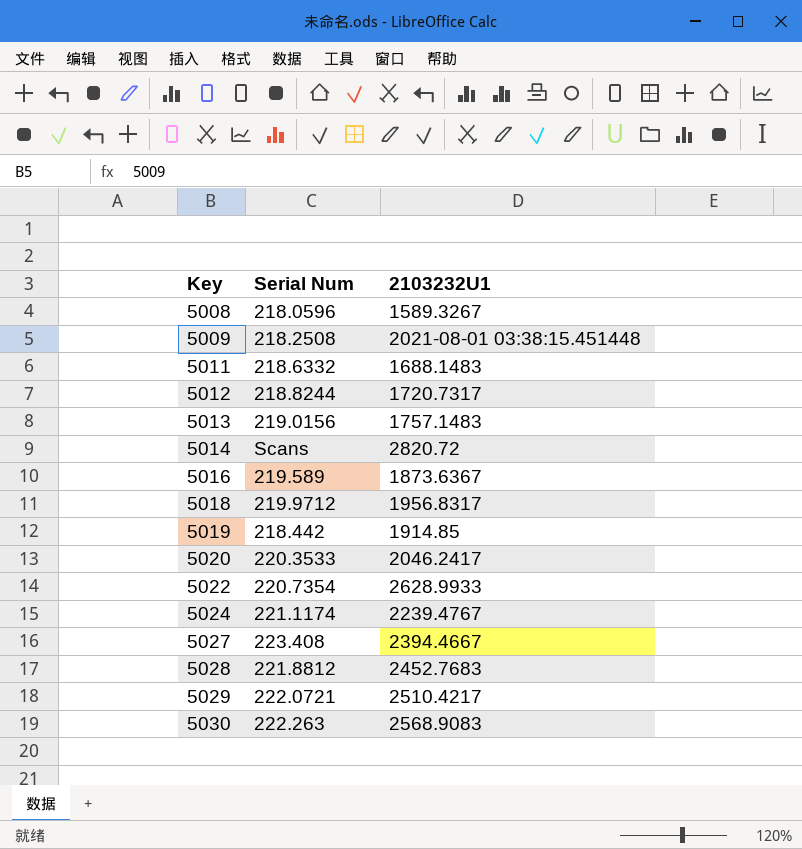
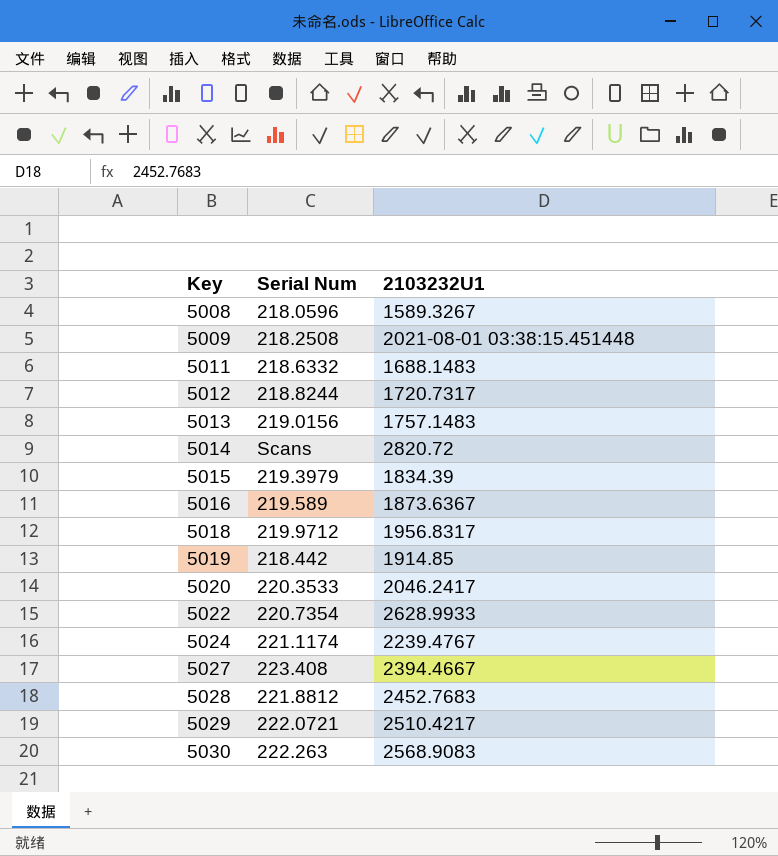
row 5015: none -> 219.3979 | 1834.39

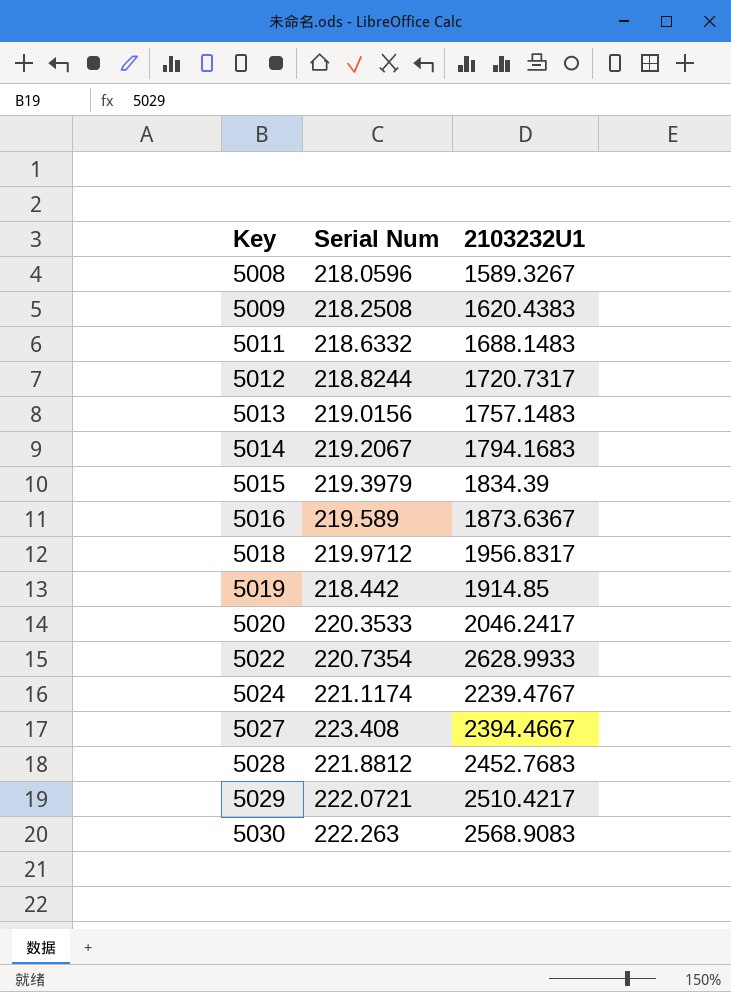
5009 | 2103232U1: 2021-08-01 03:38:15.451448 -> 1620.4383
5014 | Serial Num: Scans -> 219.2067
5014 | 2103232U1: 2820.72 -> 1794.1683

